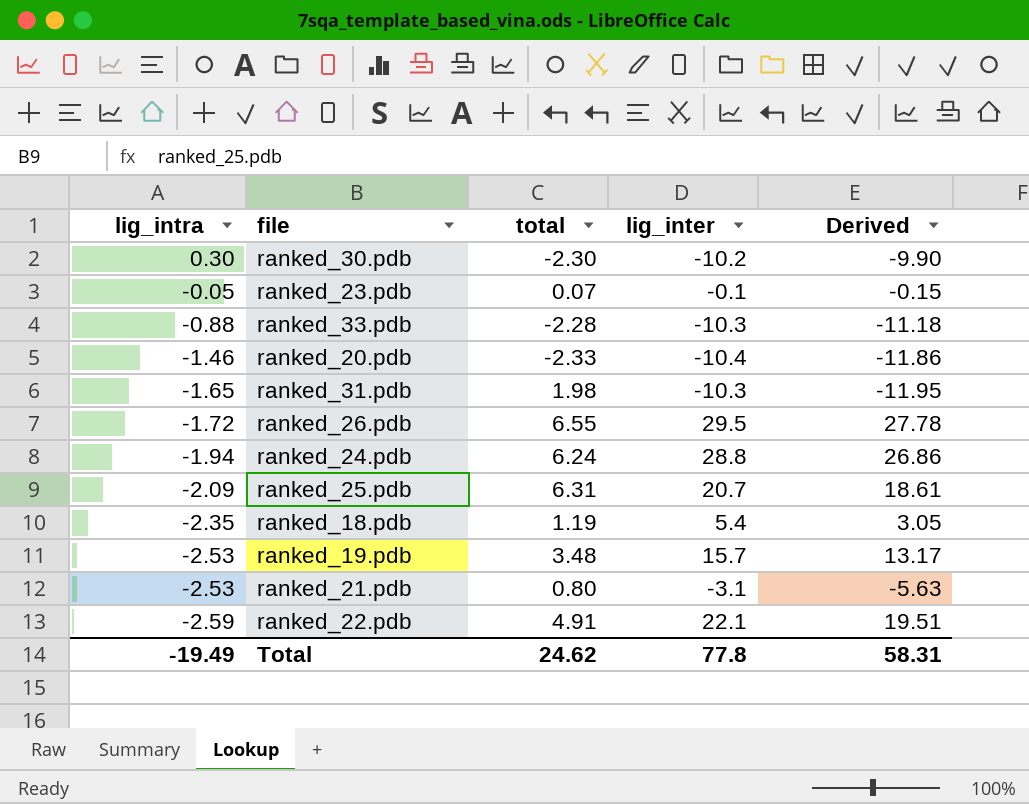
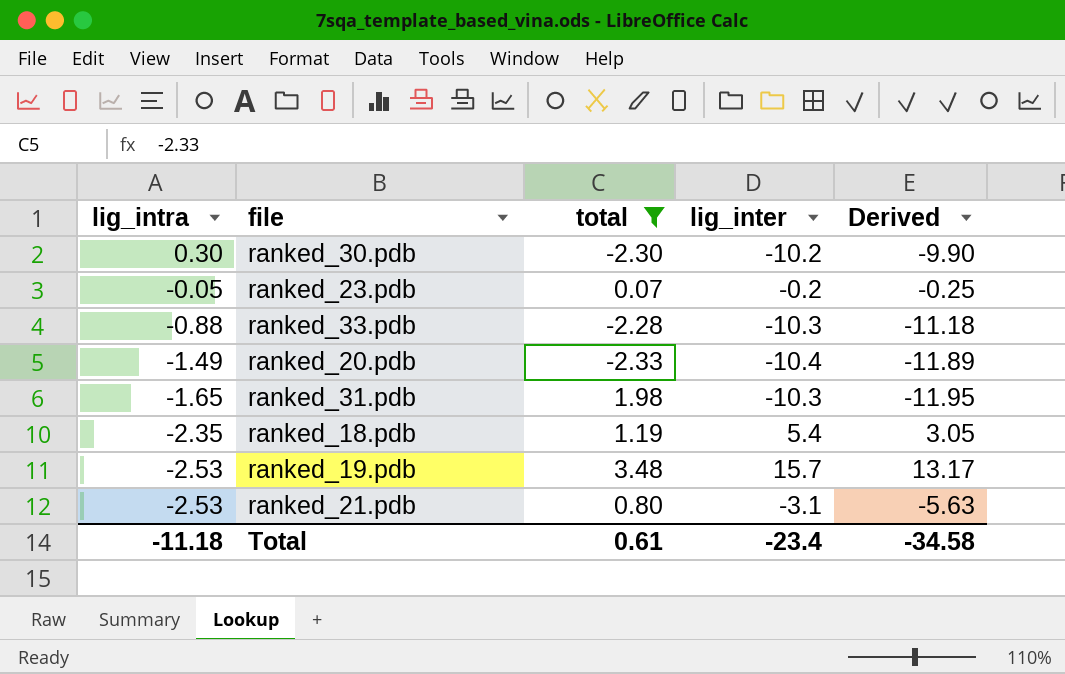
filter: none -> total <= 3.48
ranked_23.pdb | lig_inter: -0.1 -> -0.2
ranked_23.pdb | Derived: -0.15 -> -0.25
ranked_20.pdb | lig_intra: -1.46 -> -1.49
ranked_20.pdb | Derived: -11.86 -> -11.89
Total | lig_intra: -19.49 -> -11.18
Total | total: 24.62 -> 0.61
Total | lig_inter: 77.8 -> -23.4
Total | Derived: 58.31 -> -34.58

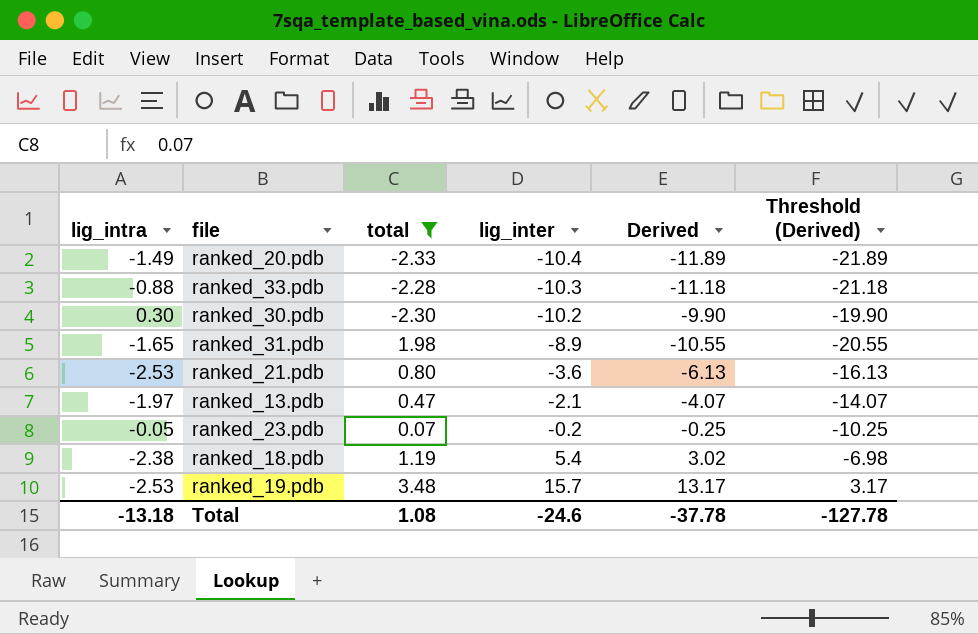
row order: lig_intra descending -> lig_inter ascending
column Threshold (Derived) | formula: none -> [Derived] - 10
ranked_31.pdb | lig_inter: -10.3 -> -8.9
ranked_31.pdb | Derived: -11.95 -> -10.55
ranked_21.pdb | lig_inter: -3.1 -> -3.6
ranked_21.pdb | Derived: -5.63 -> -6.13
row ranked_13.pdb: none -> -1.97 | 0.47 | -2.1 | -4.07 | -14.07
ranked_18.pdb | lig_intra: -2.35 -> -2.38
ranked_18.pdb | Derived: 3.05 -> 3.02
Total | lig_intra: -11.18 -> -13.18
Total | total: 0.61 -> 1.08
Total | lig_inter: -23.4 -> -24.6
Total | Derived: -34.58 -> -37.78

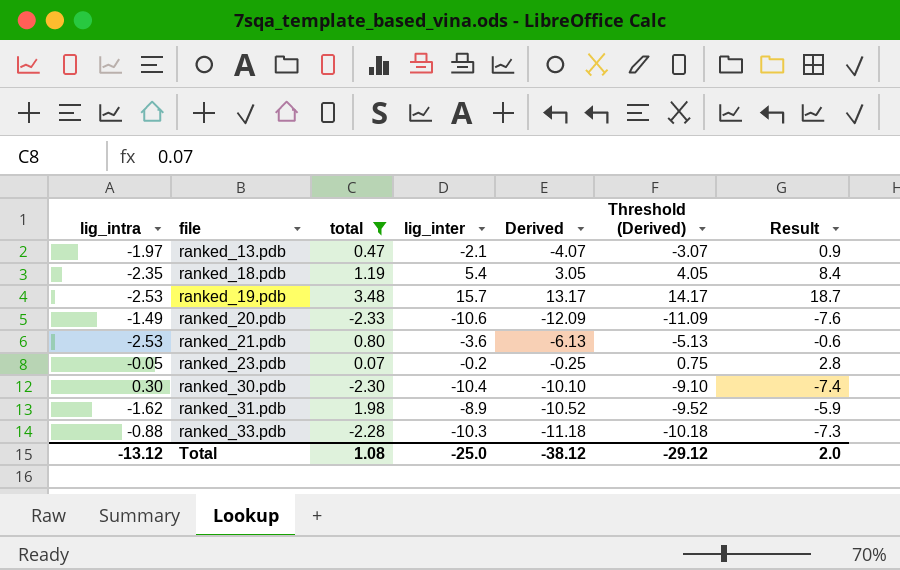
row order: lig_inter ascending -> file ascending
column Threshold (Derived) | formula: [Derived] - 10 -> [Derived] + 1
column Result | formula: none -> [lig_inter] + 3
ranked_18.pdb | lig_intra: -2.38 -> -2.35
ranked_18.pdb | Derived: 3.02 -> 3.05
ranked_20.pdb | lig_inter: -10.4 -> -10.6
ranked_20.pdb | Derived: -11.89 -> -12.09
ranked_30.pdb | lig_inter: -10.2 -> -10.4
ranked_30.pdb | Derived: -9.90 -> -10.10
ranked_31.pdb | lig_intra: -1.65 -> -1.62
ranked_31.pdb | Derived: -10.55 -> -10.52
Total | lig_intra: -13.18 -> -13.12
Total | lig_inter: -24.6 -> -25.0
Total | Derived: -37.78 -> -38.12
Total | Threshold (Derived): -127.78 -> -29.12

